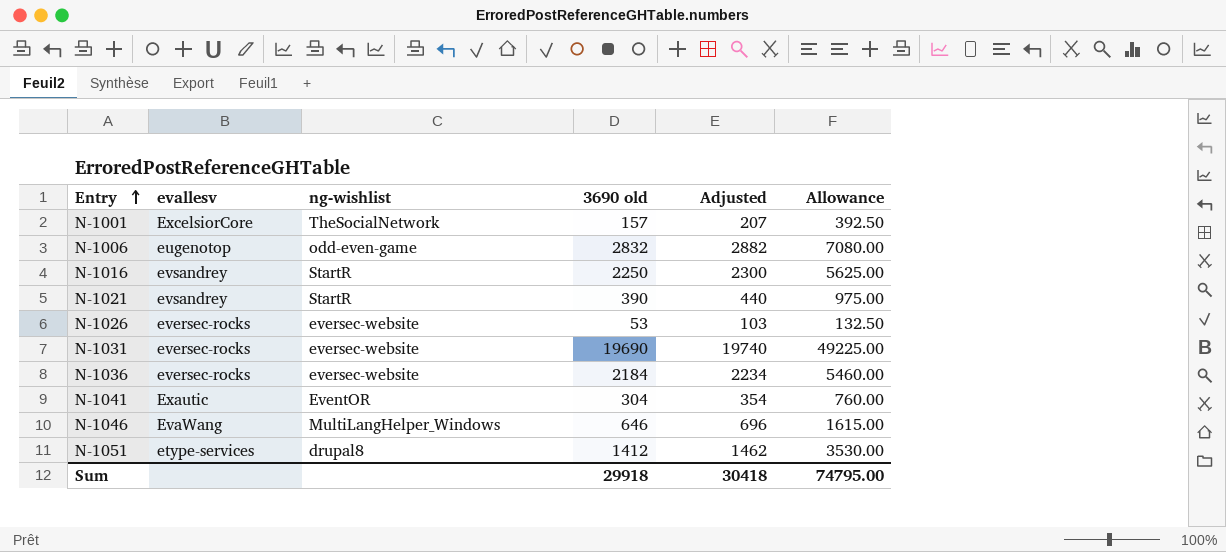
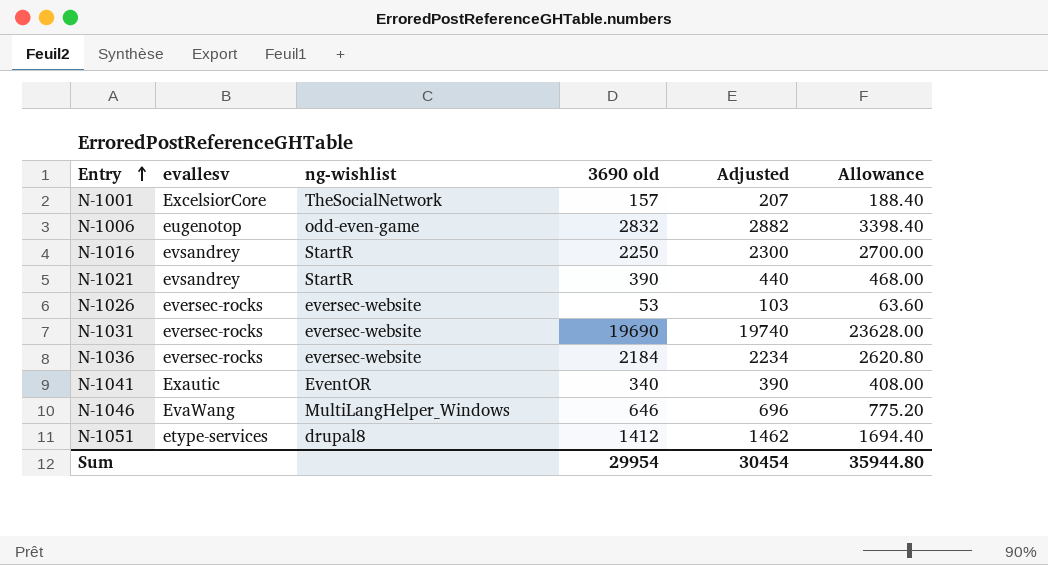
column Allowance | formula: [3690 old] * 2.5 -> [3690 old] * 1.2
N-1041 | 3690 old: 304 -> 340
N-1041 | Adjusted: 354 -> 390
Sum | 3690 old: 29918 -> 29954
Sum | Adjusted: 30418 -> 30454
Sum | Allowance: 74795.00 -> 35944.80

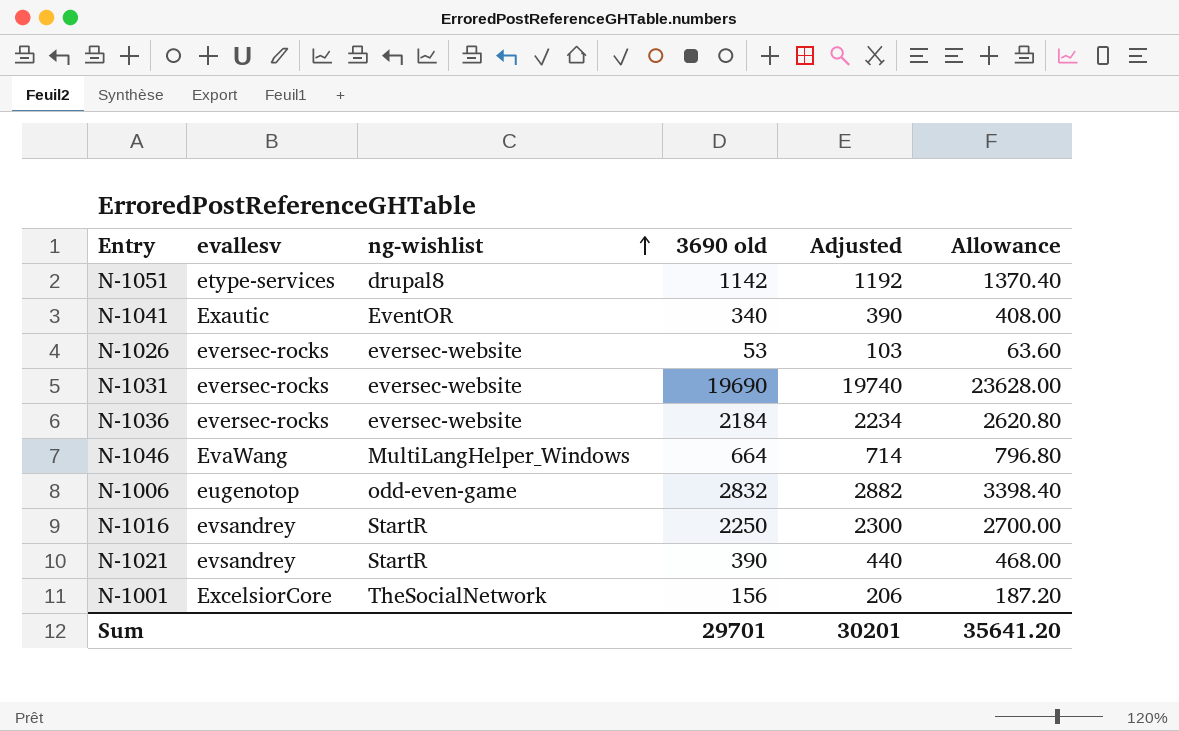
row order: Entry ascending -> ng-wishlist ascending
N-1051 | 3690 old: 1412 -> 1142
N-1051 | Adjusted: 1462 -> 1192
N-1051 | Allowance: 1694.40 -> 1370.40
N-1046 | 3690 old: 646 -> 664
N-1046 | Adjusted: 696 -> 714
N-1046 | Allowance: 775.20 -> 796.80
N-1001 | 3690 old: 157 -> 156
N-1001 | Adjusted: 207 -> 206
N-1001 | Allowance: 188.40 -> 187.20
Sum | 3690 old: 29954 -> 29701
Sum | Adjusted: 30454 -> 30201
Sum | Allowance: 35944.80 -> 35641.20

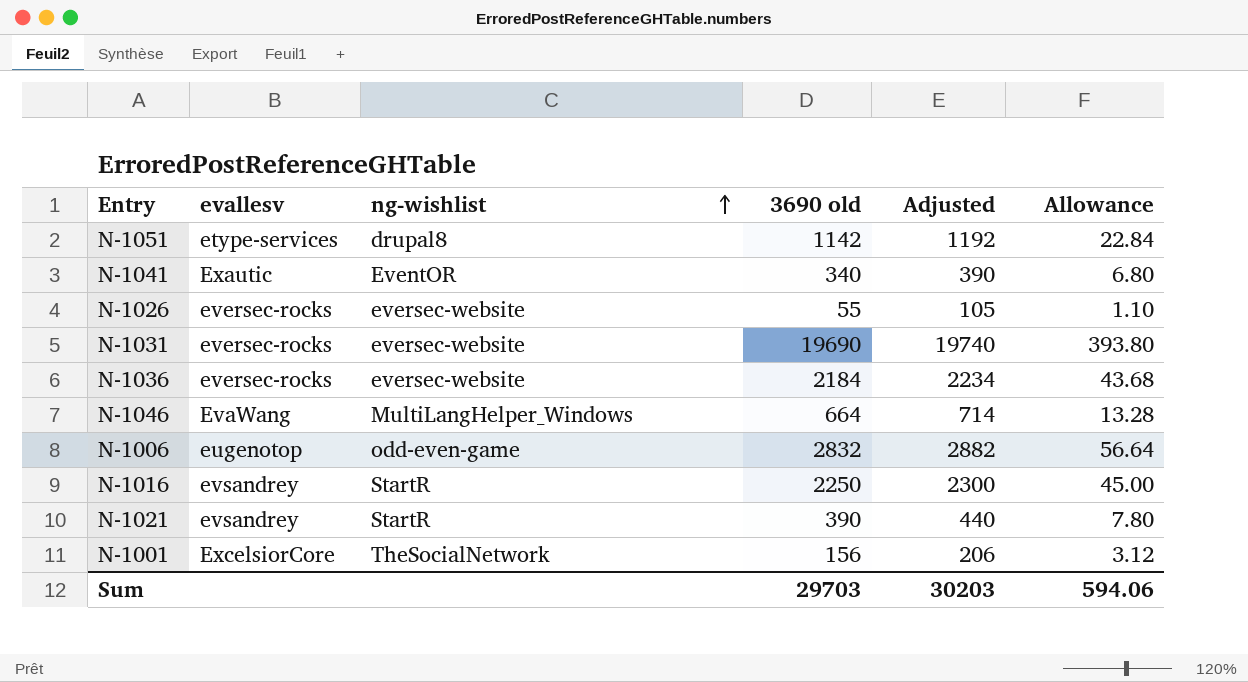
column Allowance | formula: [3690 old] * 1.2 -> [3690 old] * 0.02
N-1026 | 3690 old: 53 -> 55
N-1026 | Adjusted: 103 -> 105
Sum | 3690 old: 29701 -> 29703
Sum | Adjusted: 30201 -> 30203
Sum | Allowance: 35641.20 -> 594.06

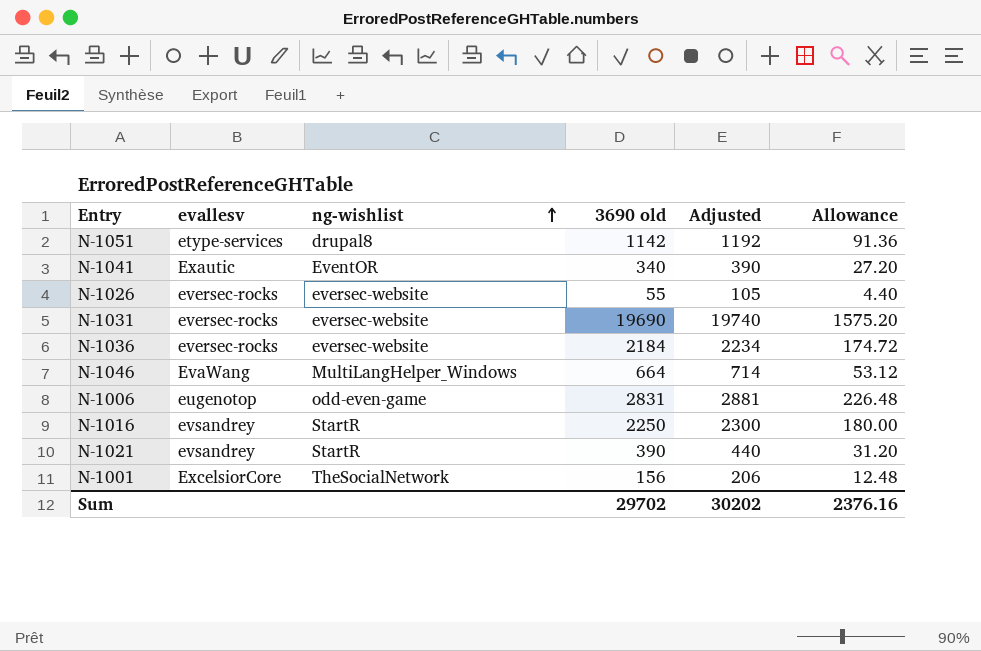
column Allowance | formula: [3690 old] * 0.02 -> [3690 old] * 0.08
N-1006 | 3690 old: 2832 -> 2831
N-1006 | Adjusted: 2882 -> 2881
Sum | 3690 old: 29703 -> 29702
Sum | Adjusted: 30203 -> 30202
Sum | Allowance: 594.06 -> 2376.16

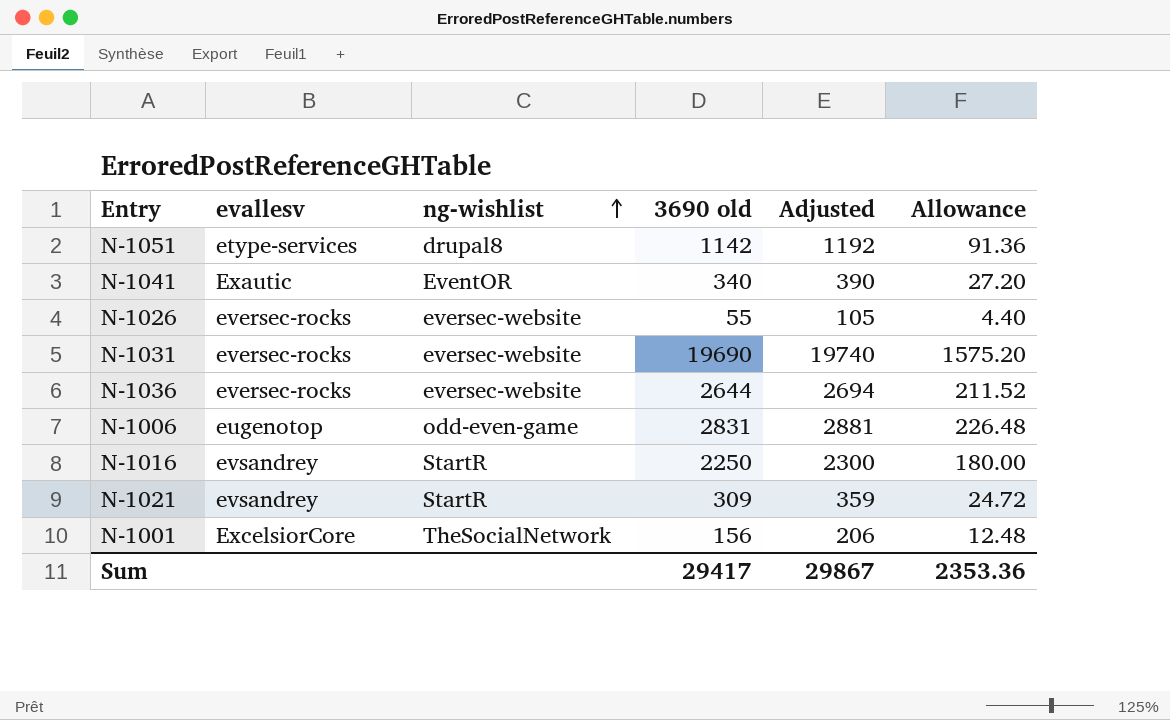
row N-1046: EvaWang | MultiLangHelper_Windows | 664 | 714 | 53.12 -> none
N-1036 | 3690 old: 2184 -> 2644
N-1036 | Adjusted: 2234 -> 2694
N-1036 | Allowance: 174.72 -> 211.52
N-1021 | 3690 old: 390 -> 309
N-1021 | Adjusted: 440 -> 359
N-1021 | Allowance: 31.20 -> 24.72
Sum | 3690 old: 29702 -> 29417
Sum | Adjusted: 30202 -> 29867
Sum | Allowance: 2376.16 -> 2353.36

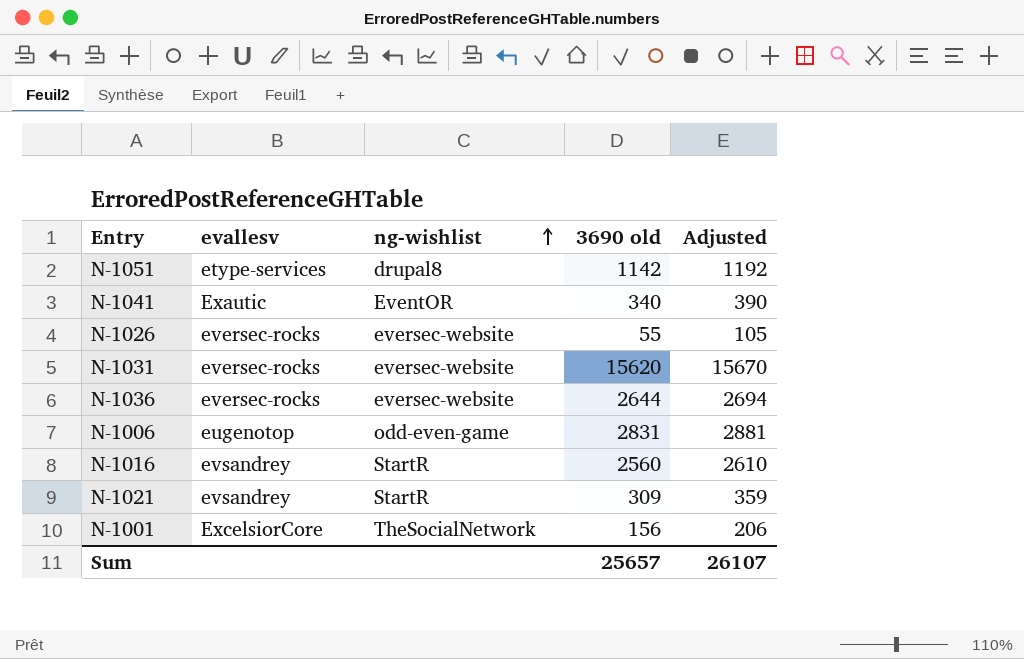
column Allowance | formula: [3690 old] * 0.08 -> none
N-1031 | 3690 old: 19690 -> 15620
N-1031 | Adjusted: 19740 -> 15670
N-1016 | 3690 old: 2250 -> 2560
N-1016 | Adjusted: 2300 -> 2610
Sum | 3690 old: 29417 -> 25657
Sum | Adjusted: 29867 -> 26107

